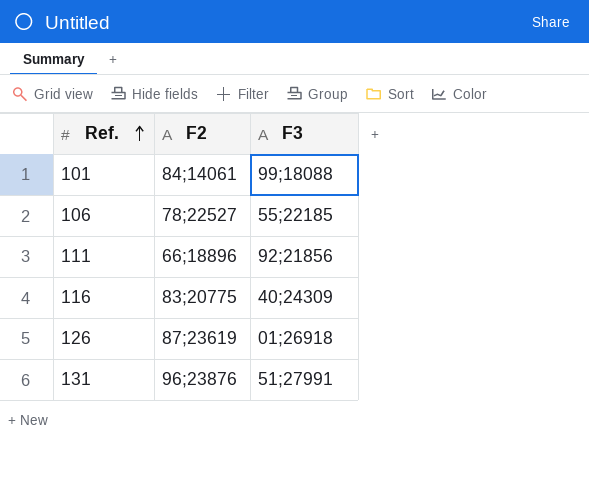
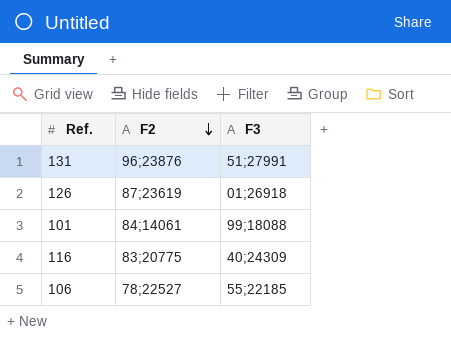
row order: Ref. ascending -> F2 descending
row 111: 66;18896 | 92;21856 -> none

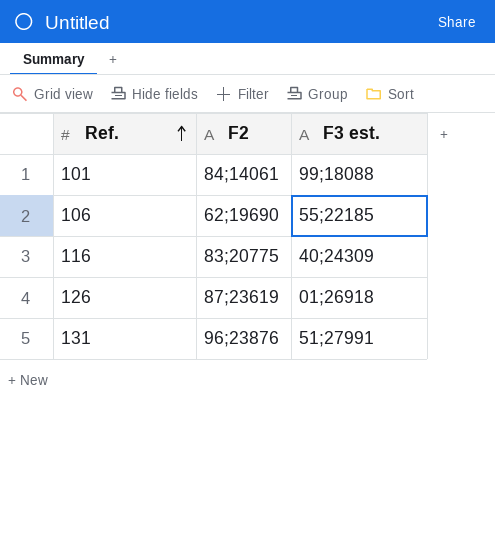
row order: F2 descending -> Ref. ascending
column name: F3 -> F3 est.
106 | F2: 78;22527 -> 62;19690

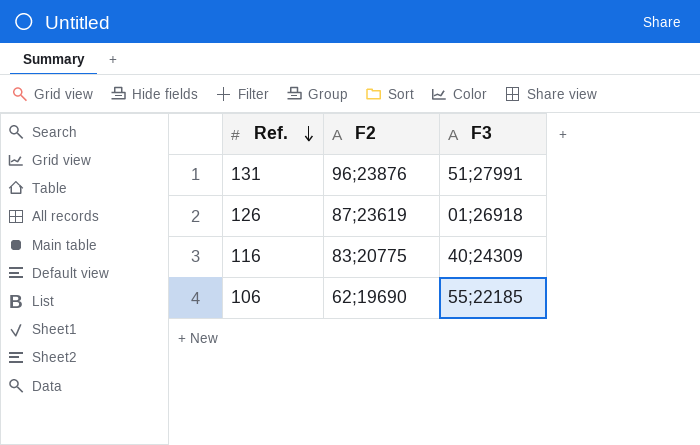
row order: Ref. ascending -> Ref. descending
column name: F3 est. -> F3
row 101: 84;14061 | 99;18088 -> none

